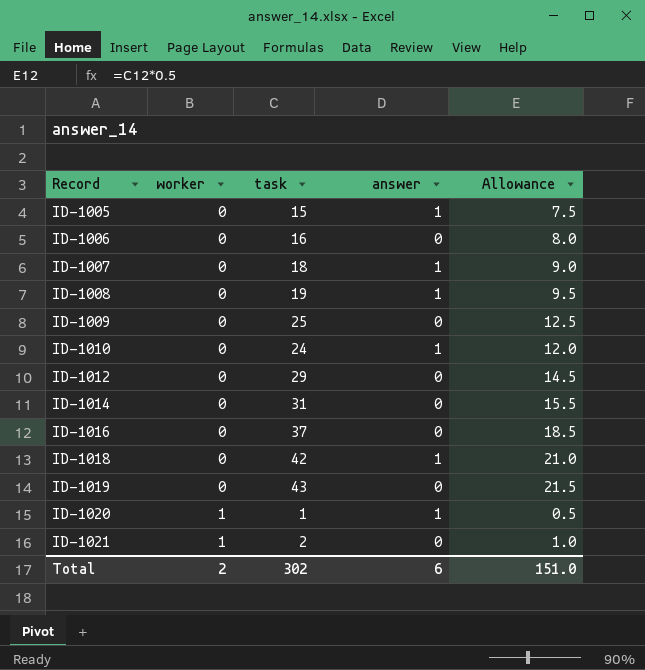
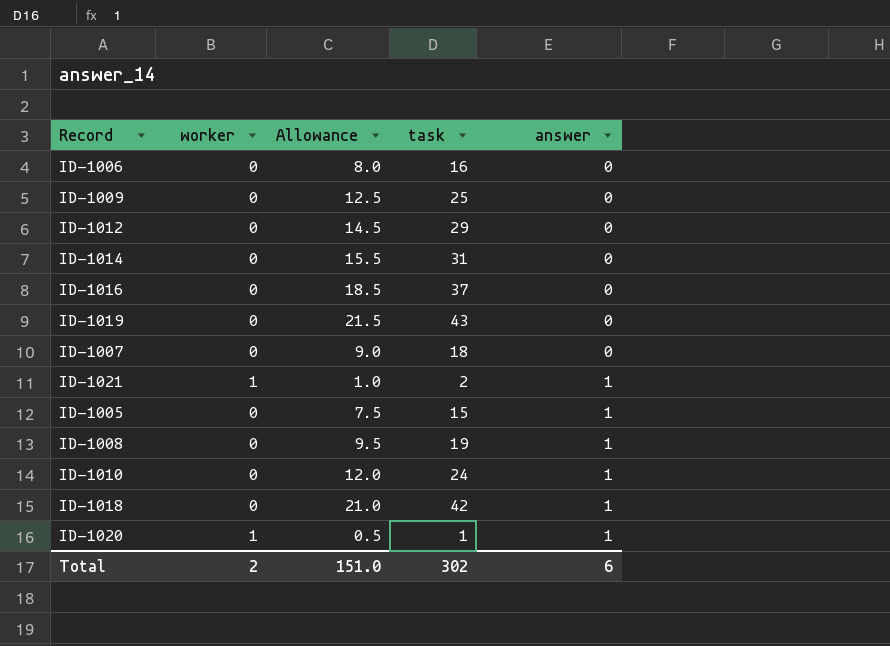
row order: Record ascending -> answer ascending
column Allowance | position: 5 -> 3
ID-1007 | answer: 1 -> 0
ID-1021 | answer: 0 -> 1

